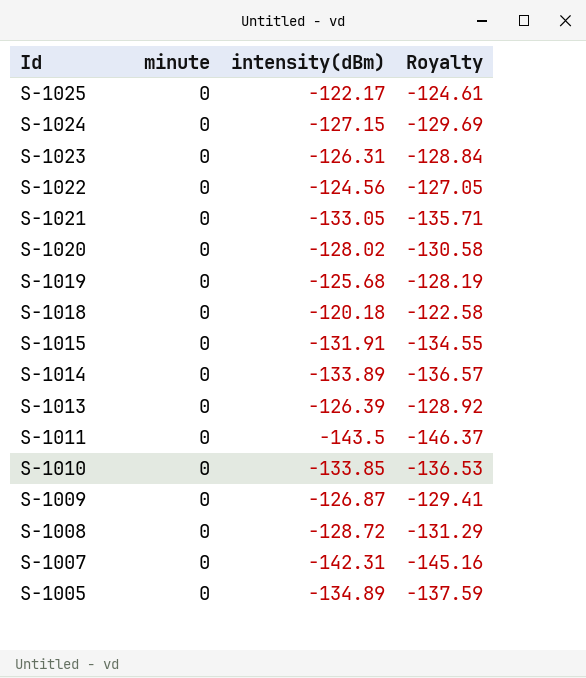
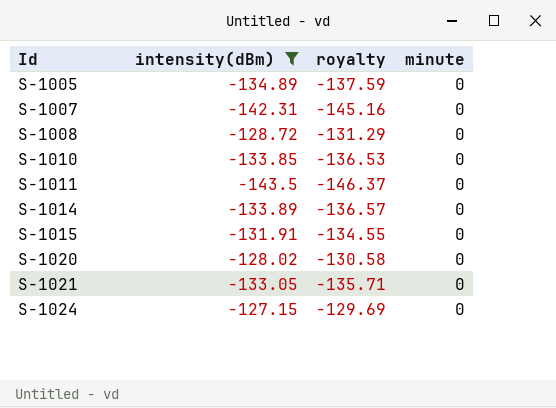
filter: none -> intensity(dBm) <= -127.15
row order: Id descending -> Id ascending
column name: Royalty -> royalty
column minute | position: 2 -> 4

